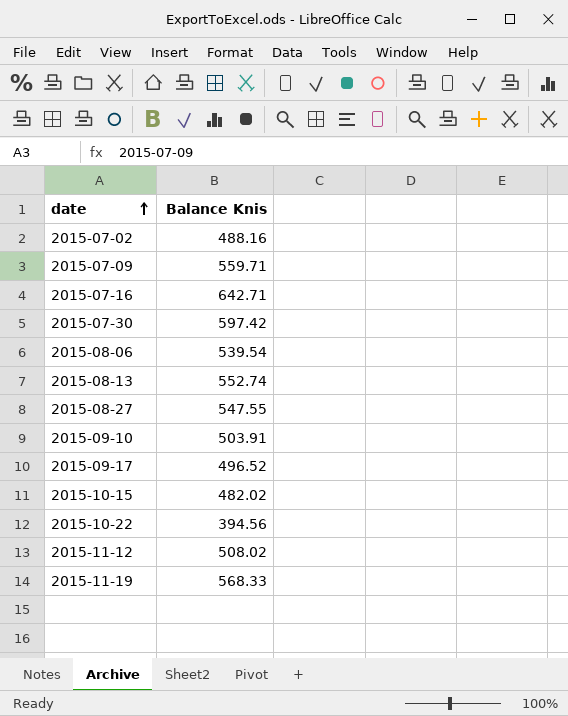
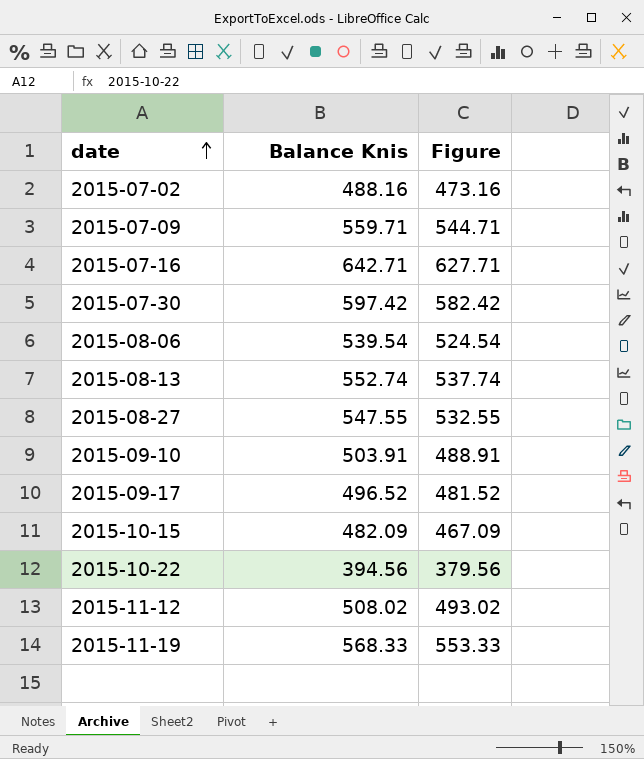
column Figure | formula: none -> [Balance Knis] - 15
2015-10-15 | Balance Knis: 482.02 -> 482.09

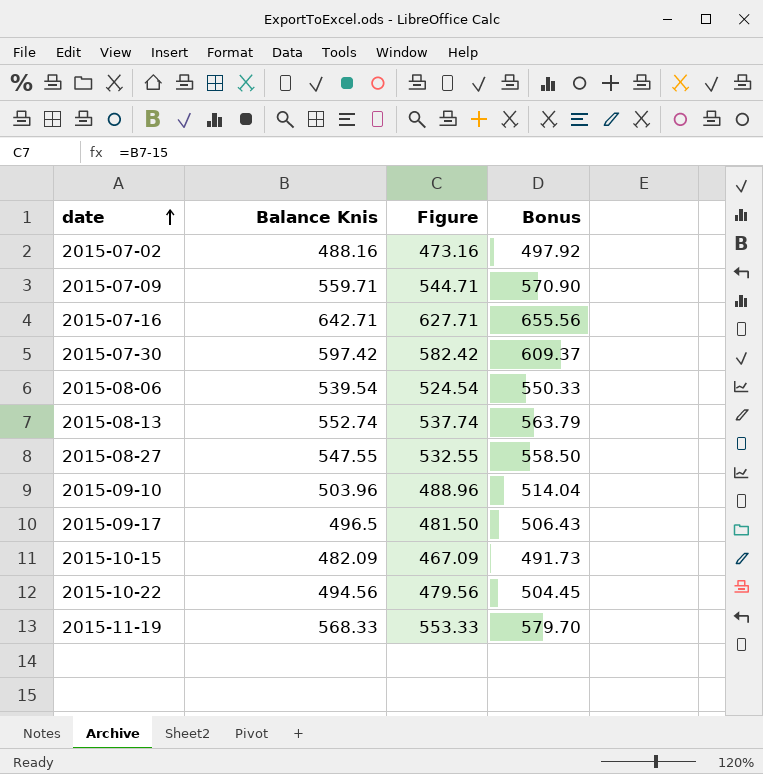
column Bonus | formula: none -> [Balance Knis] * 1.02
row 2015-11-12: 508.02 | 493.02 -> none
2015-09-10 | Balance Knis: 503.91 -> 503.96
2015-09-10 | Figure: 488.91 -> 488.96
2015-09-17 | Balance Knis: 496.52 -> 496.5
2015-09-17 | Figure: 481.52 -> 481.50
2015-10-22 | Balance Knis: 394.56 -> 494.56
2015-10-22 | Figure: 379.56 -> 479.56

